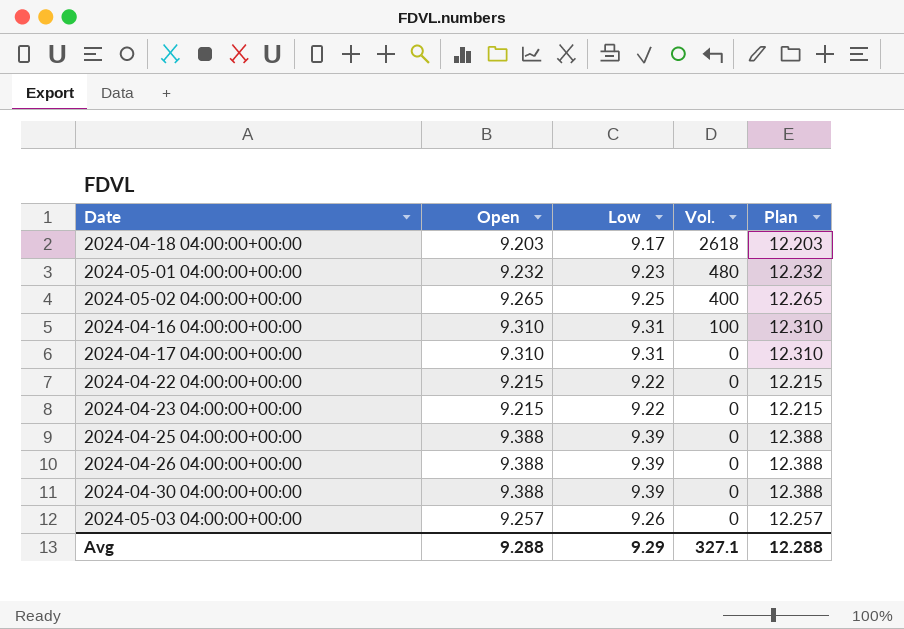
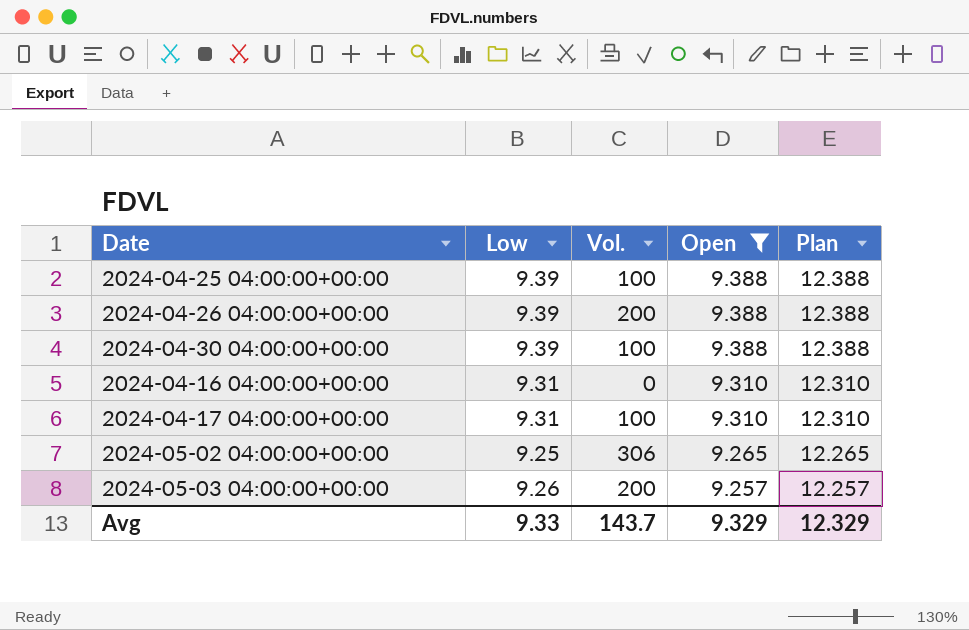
filter: none -> Open >= 9.257
row order: Vol. descending -> Open descending
column Open | position: 2 -> 4
2024-04-25 04:00:00+00:00 | Vol.: 0 -> 100
2024-04-26 04:00:00+00:00 | Vol.: 0 -> 200
2024-04-30 04:00:00+00:00 | Vol.: 0 -> 100
2024-04-16 04:00:00+00:00 | Vol.: 100 -> 0
2024-04-17 04:00:00+00:00 | Vol.: 0 -> 100
2024-05-02 04:00:00+00:00 | Vol.: 400 -> 306
2024-05-03 04:00:00+00:00 | Vol.: 0 -> 200
Avg | Low: 9.29 -> 9.33
Avg | Vol.: 327.1 -> 143.7
Avg | Open: 9.288 -> 9.329
Avg | Plan: 12.288 -> 12.329

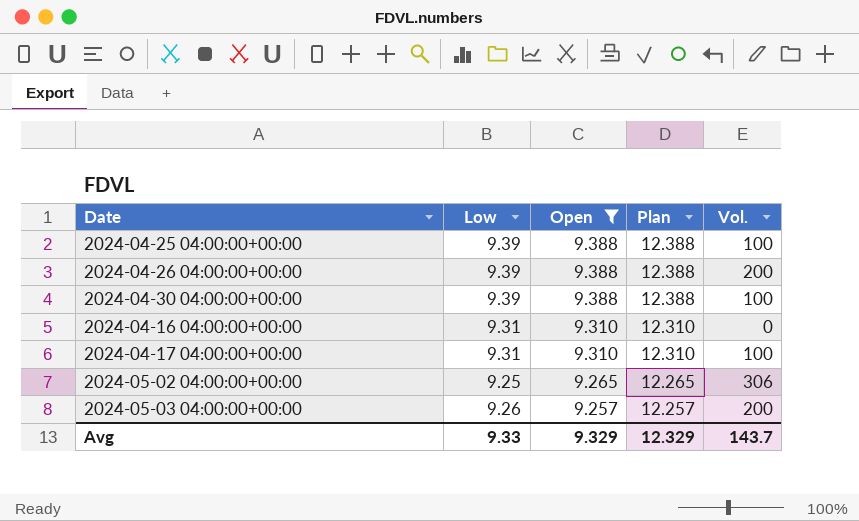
column Vol. | position: 3 -> 5

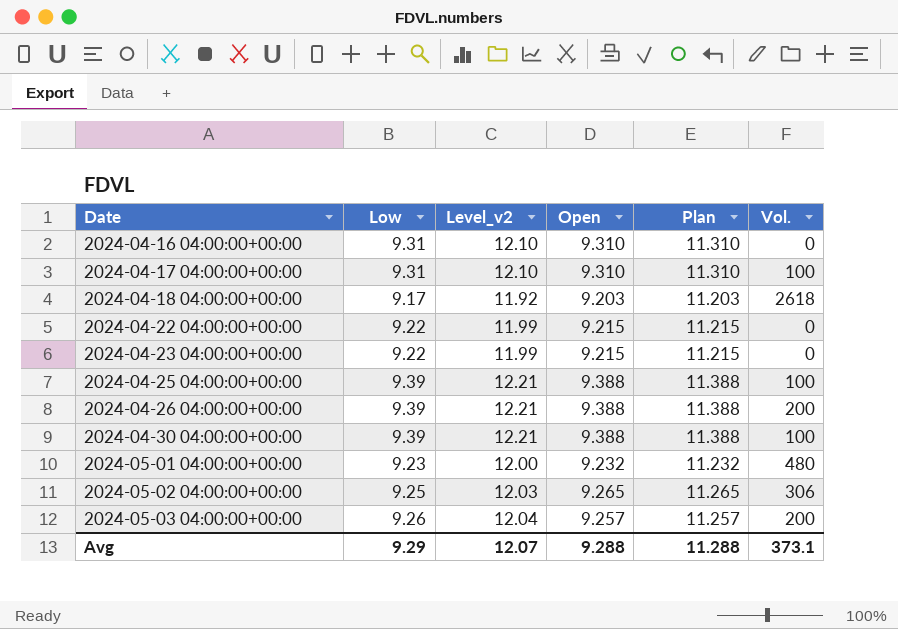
filter: Open >= 9.257 -> none
row order: Open descending -> Date ascending
column Level_v2 | formula: none -> [Low] * 1.3
column Plan | formula: [Open] + 3 -> [Open] + 2
Avg | Low: 9.33 -> 9.29
Avg | Open: 9.329 -> 9.288
Avg | Plan: 12.329 -> 11.288
Avg | Vol.: 143.7 -> 373.1

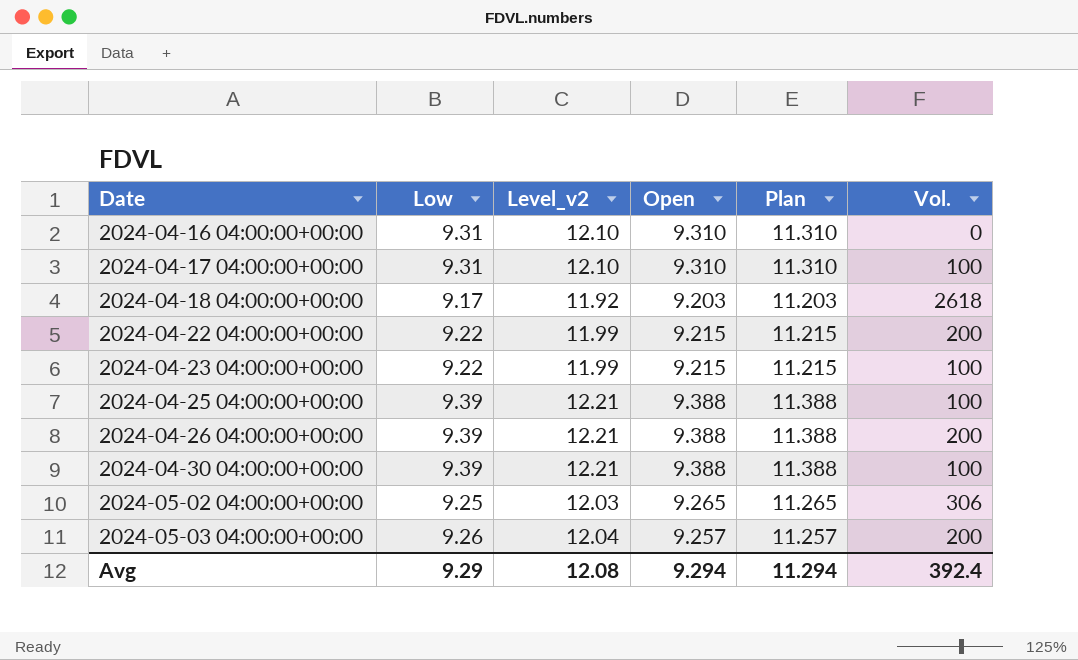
row 2024-05-01 04:00:00+00:00: 9.23 | 12.00 | 9.232 | 11.232 | 480 -> none
2024-04-22 04:00:00+00:00 | Vol.: 0 -> 200
2024-04-23 04:00:00+00:00 | Vol.: 0 -> 100
Avg | Level_v2: 12.07 -> 12.08
Avg | Open: 9.288 -> 9.294
Avg | Plan: 11.288 -> 11.294
Avg | Vol.: 373.1 -> 392.4

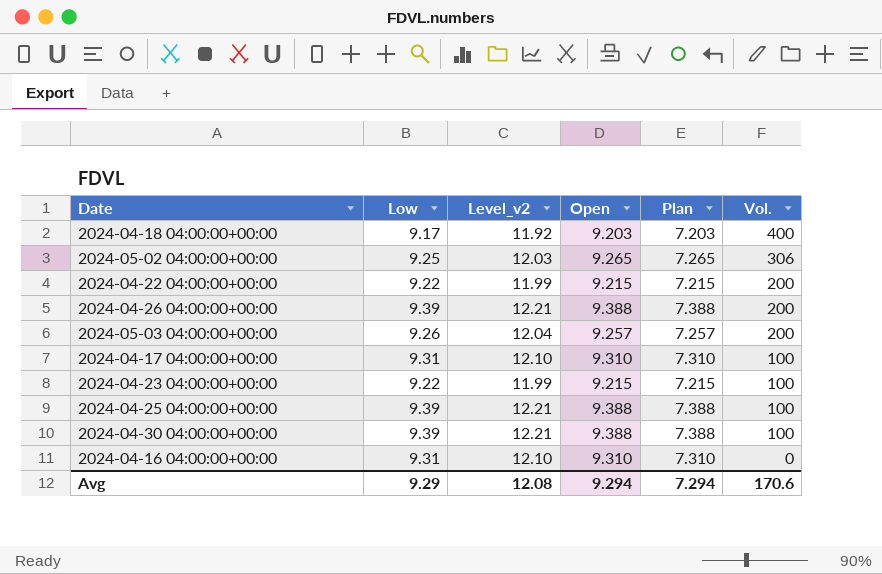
row order: Date ascending -> Vol. descending
column Plan | formula: [Open] + 2 -> [Open] - 2
2024-04-18 04:00:00+00:00 | Vol.: 2618 -> 400
Avg | Plan: 11.294 -> 7.294
Avg | Vol.: 392.4 -> 170.6

